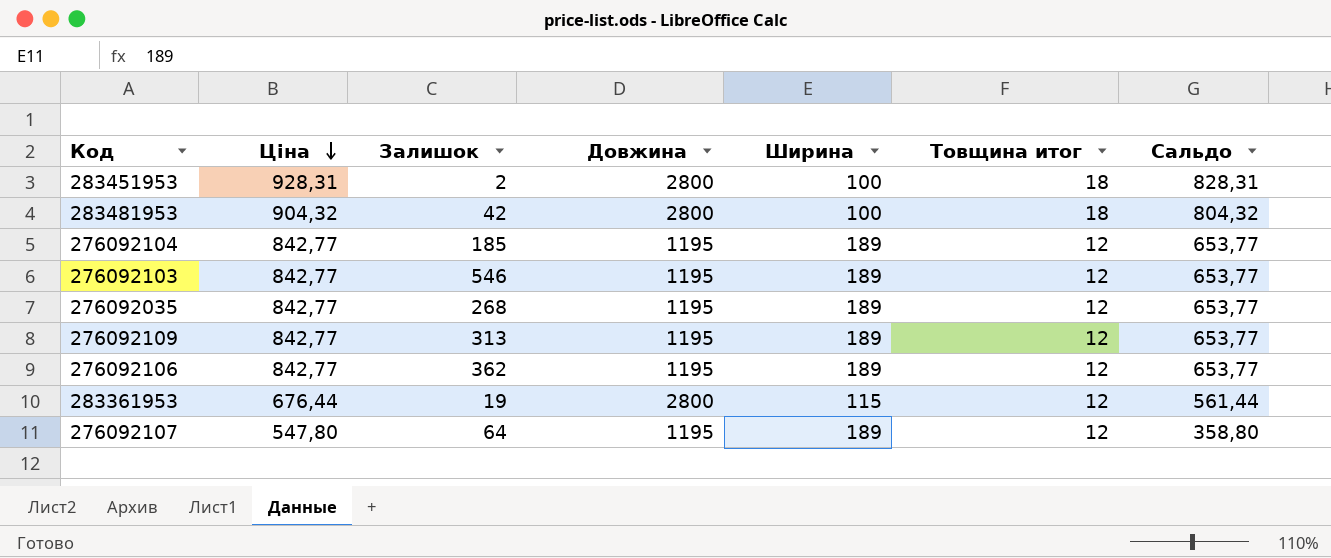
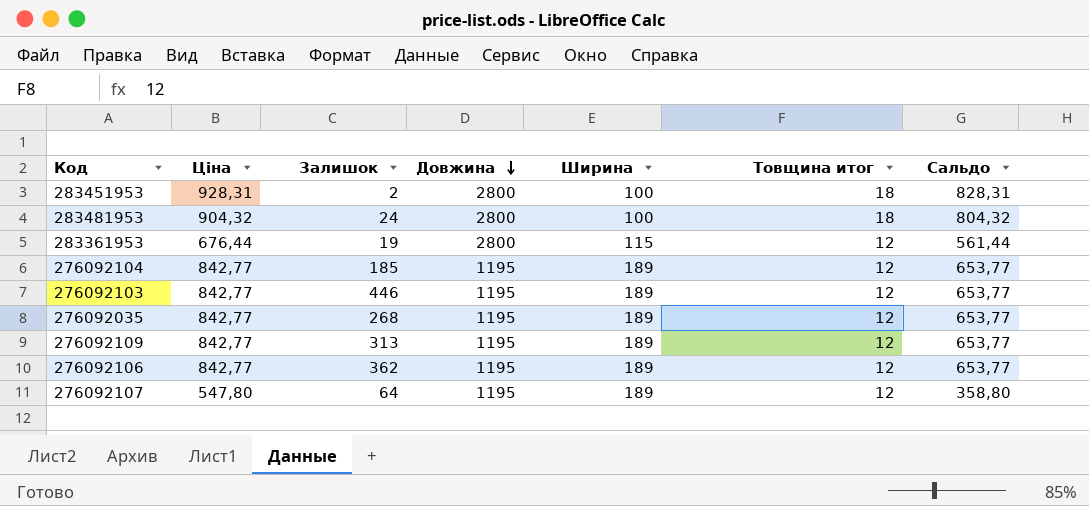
row order: Ціна descending -> Довжина descending
283481953 | Залишок: 42 -> 24
276092103 | Залишок: 546 -> 446

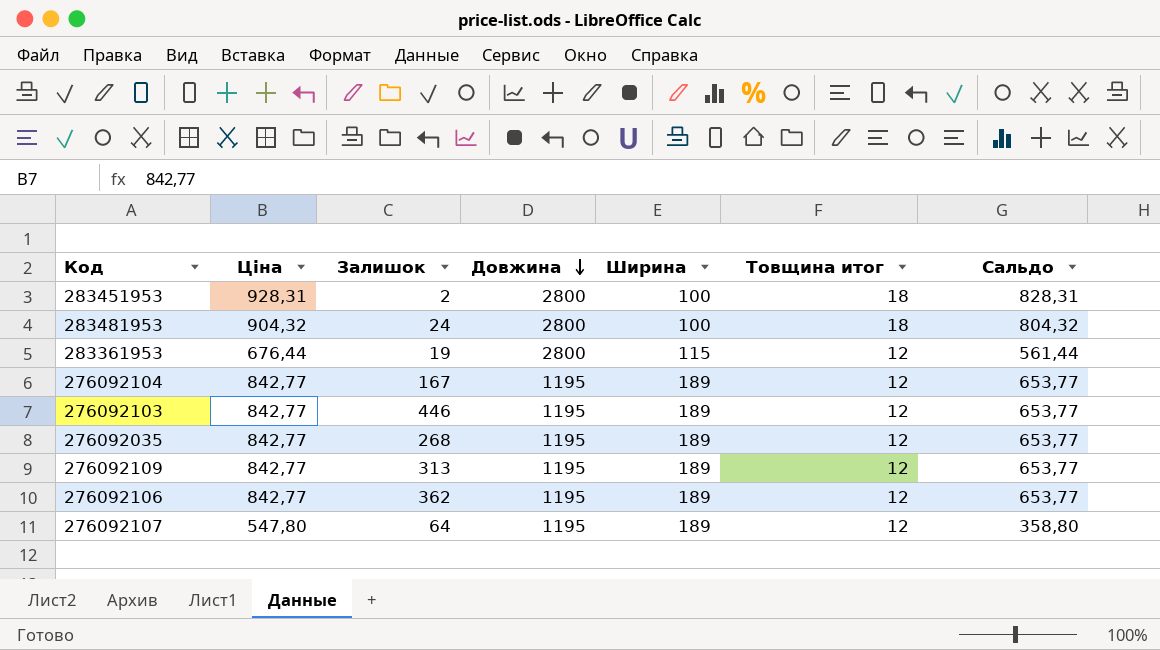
276092104 | Залишок: 185 -> 167

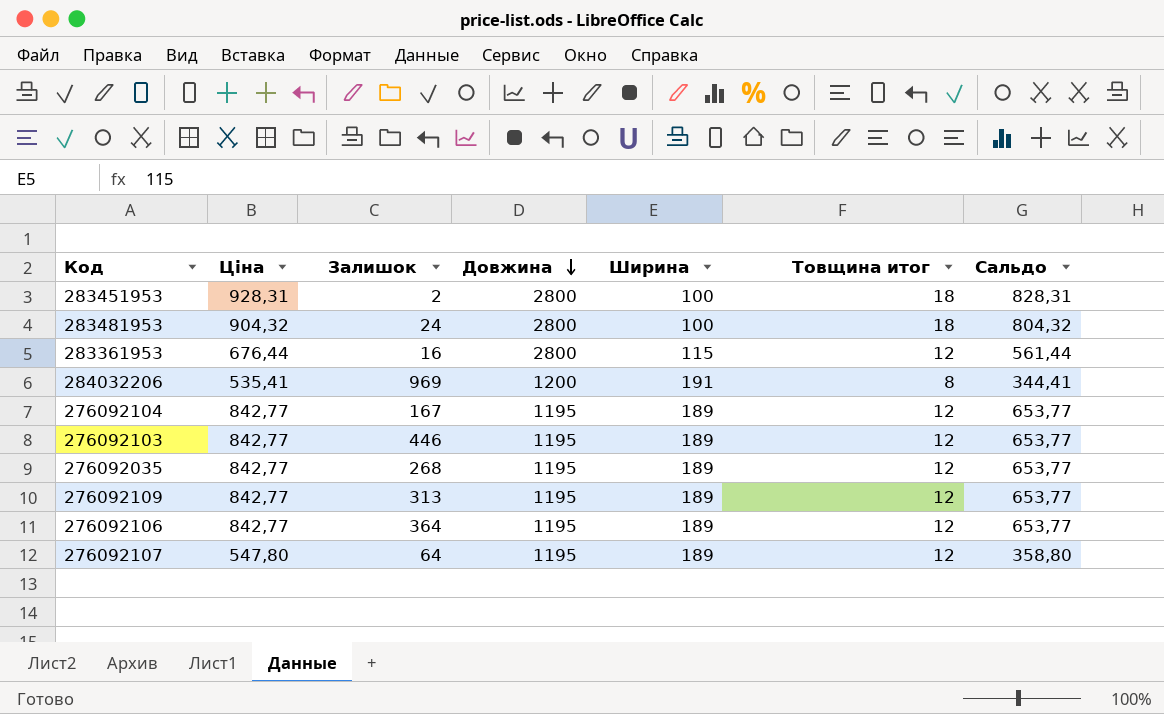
283361953 | Залишок: 19 -> 16
row 284032206: none -> 535,41 | 969 | 1200 | 191 | 8 | 344,41
276092106 | Залишок: 362 -> 364

